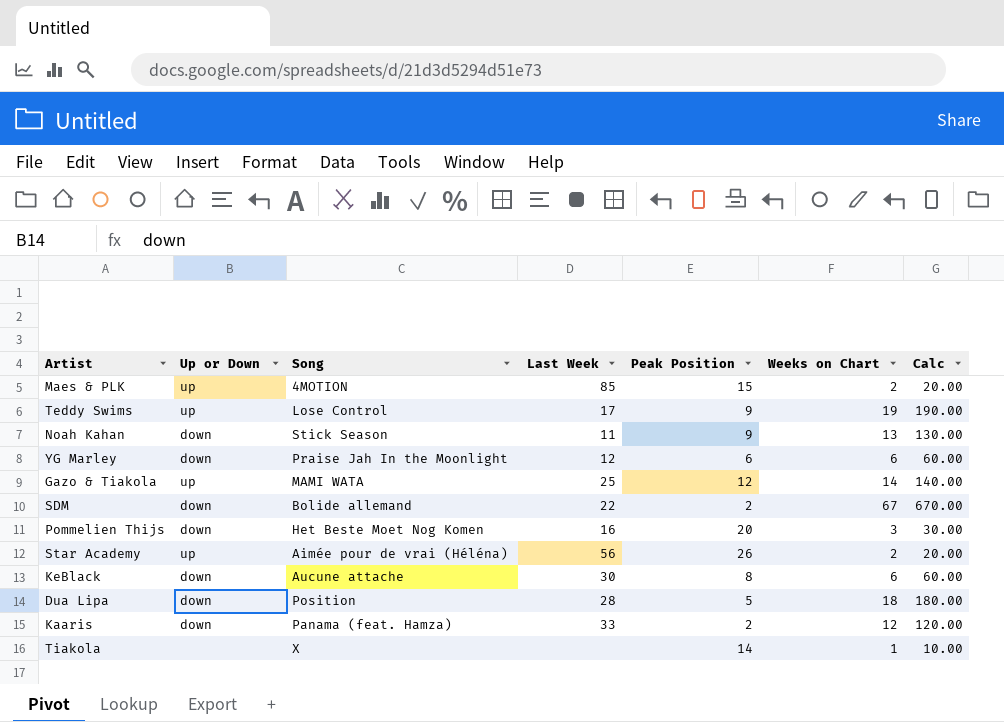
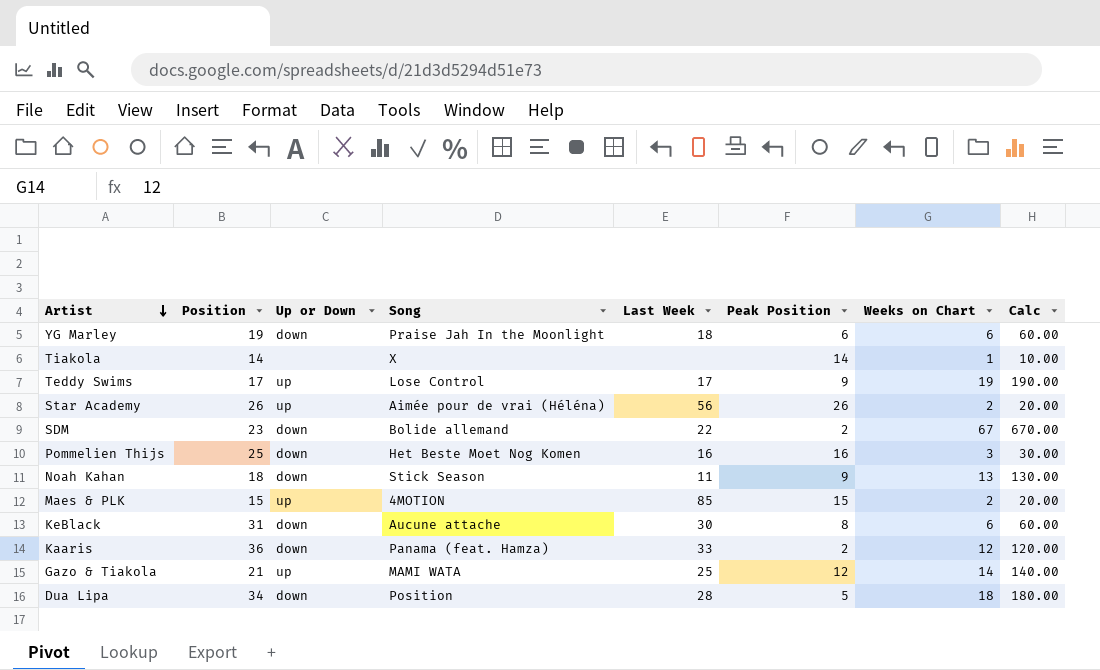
row order: none -> Artist descending
column Position | position: none -> 2
YG Marley | Last Week: 12 -> 18
Pommelien Thijs | Peak Position: 20 -> 16

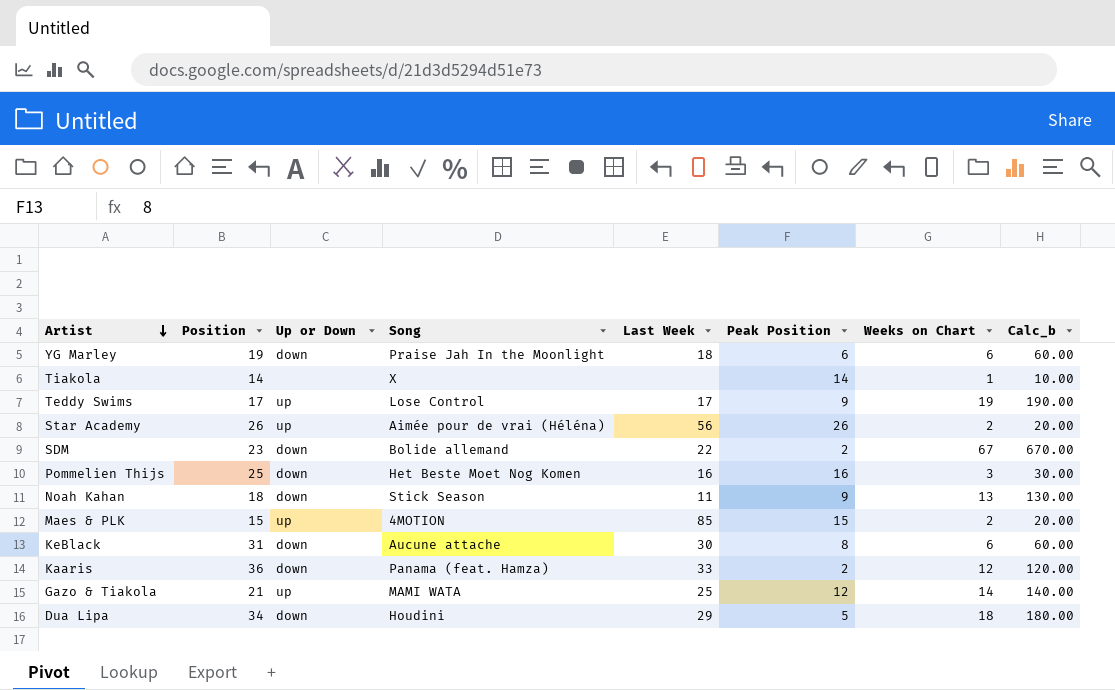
column name: Calc -> Calc_b
Dua Lipa | Song: Position -> Houdini
Dua Lipa | Last Week: 28 -> 29

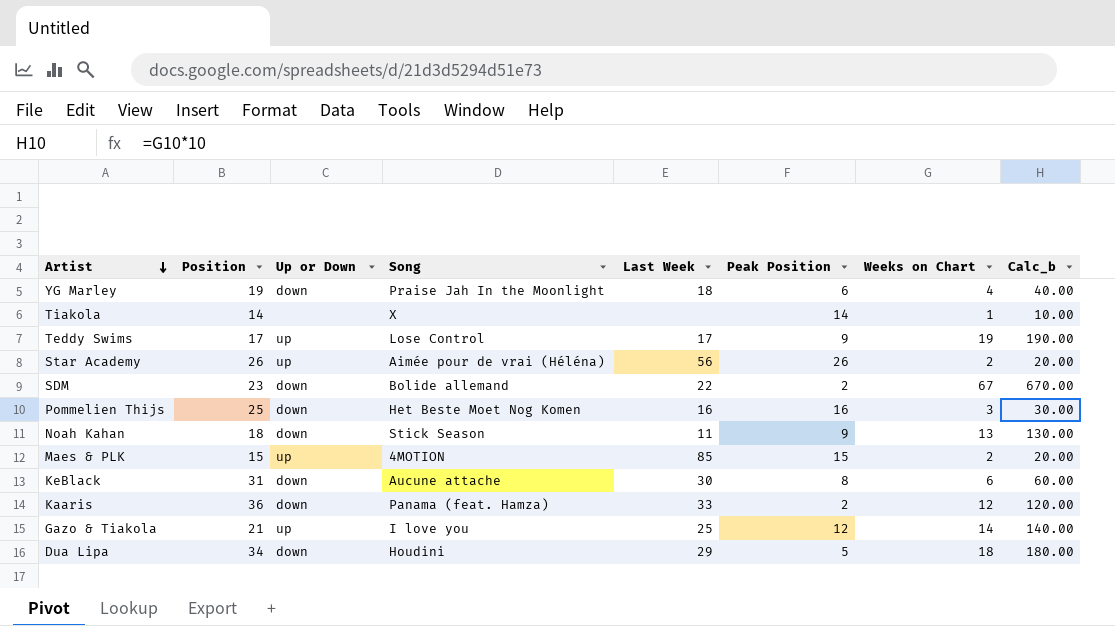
YG Marley | Weeks on Chart: 6 -> 4
YG Marley | Calc_b: 60.00 -> 40.00
Gazo & Tiakola | Song: MAMI WATA -> I love you

